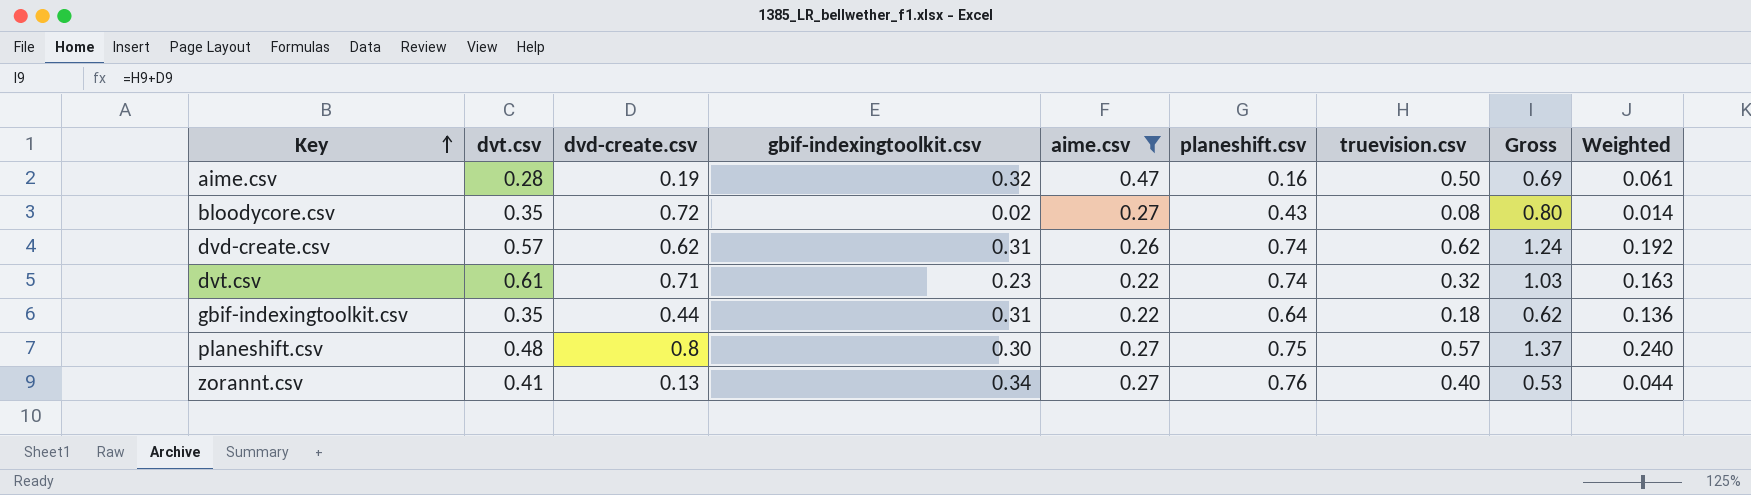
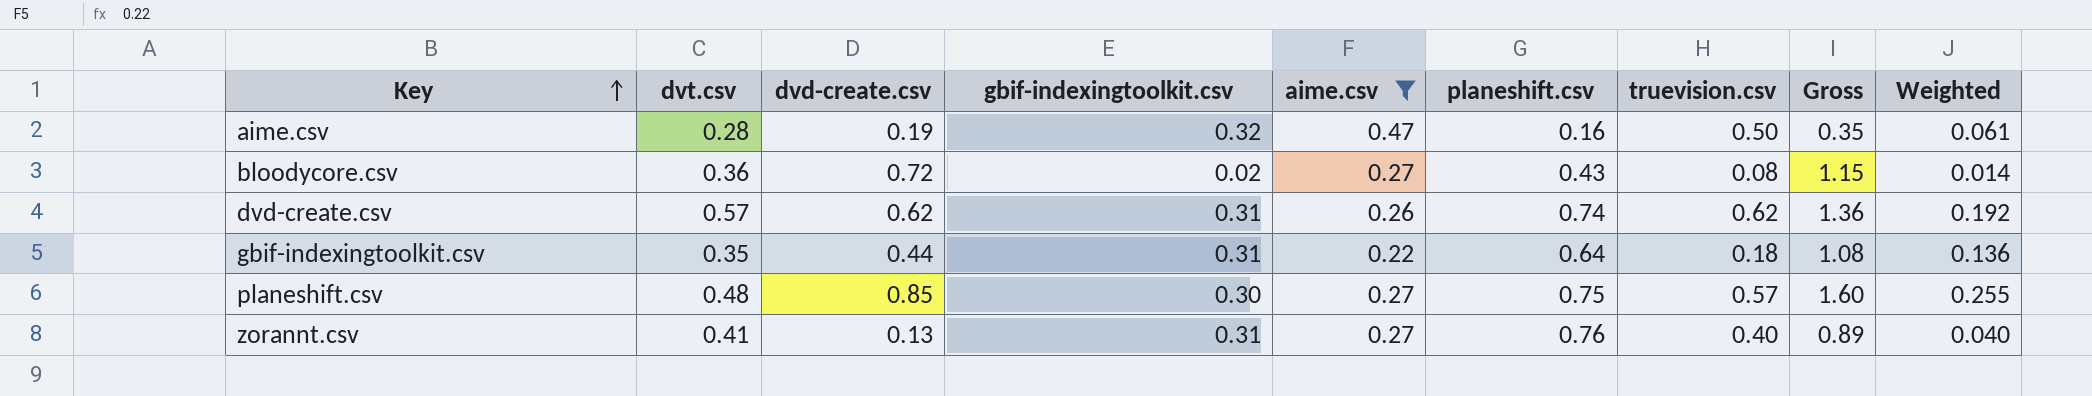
column Gross | formula: [dvd-create.csv] + [truevision.csv] -> [dvd-create.csv] + [planeshift.csv]
row dvt.csv: 0.61 | 0.71 | 0.23 | 0.22 | 0.74 | 0.32 | 1.03 | 0.163 -> none
bloodycore.csv | dvt.csv: 0.35 -> 0.36
planeshift.csv | dvd-create.csv: 0.8 -> 0.85
planeshift.csv | Weighted: 0.240 -> 0.255
zorannt.csv | gbif-indexingtoolkit.csv: 0.34 -> 0.31
zorannt.csv | Weighted: 0.044 -> 0.040

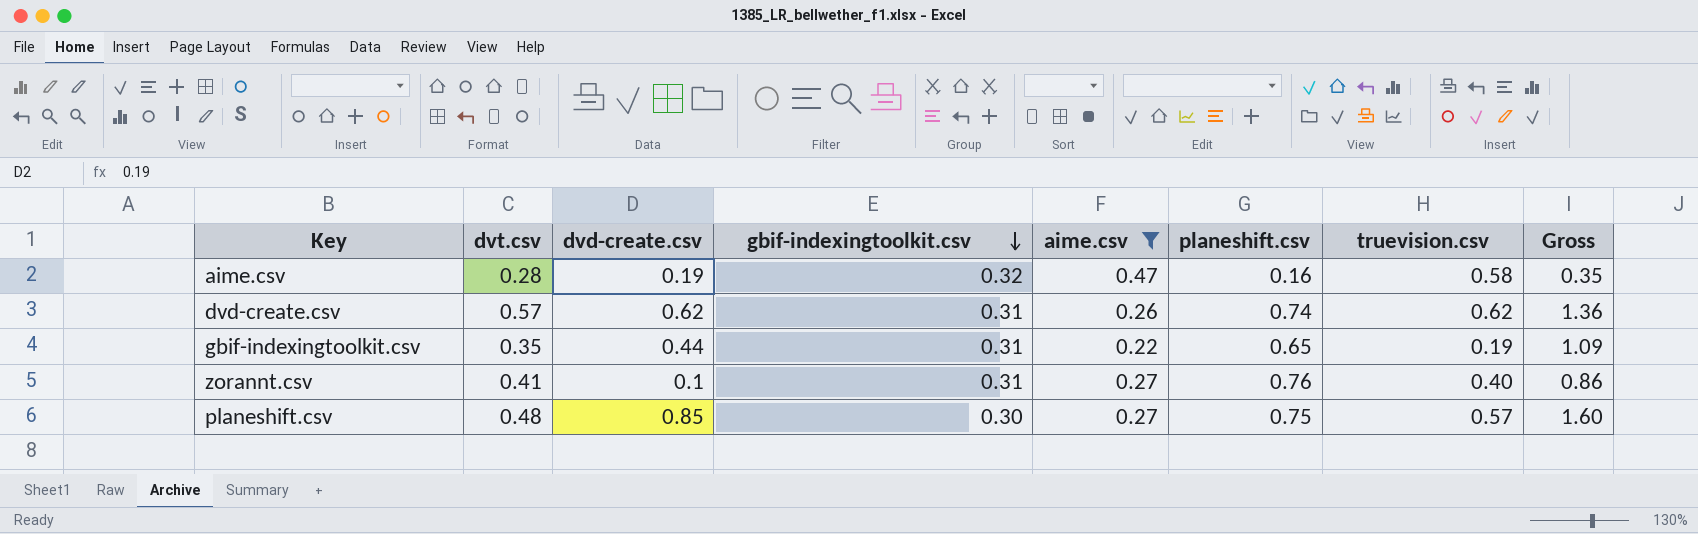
row order: Key ascending -> gbif-indexingtoolkit.csv descending
column Weighted | formula: [dvd-create.csv] * [gbif-indexingtoolkit.csv] -> none
row bloodycore.csv: 0.36 | 0.72 | 0.02 | 0.27 | 0.43 | 0.08 | 1.15 | 0.014 -> none
aime.csv | truevision.csv: 0.50 -> 0.58
gbif-indexingtoolkit.csv | planeshift.csv: 0.64 -> 0.65
gbif-indexingtoolkit.csv | truevision.csv: 0.18 -> 0.19
gbif-indexingtoolkit.csv | Gross: 1.08 -> 1.09
zorannt.csv | dvd-create.csv: 0.13 -> 0.1
zorannt.csv | Gross: 0.89 -> 0.86

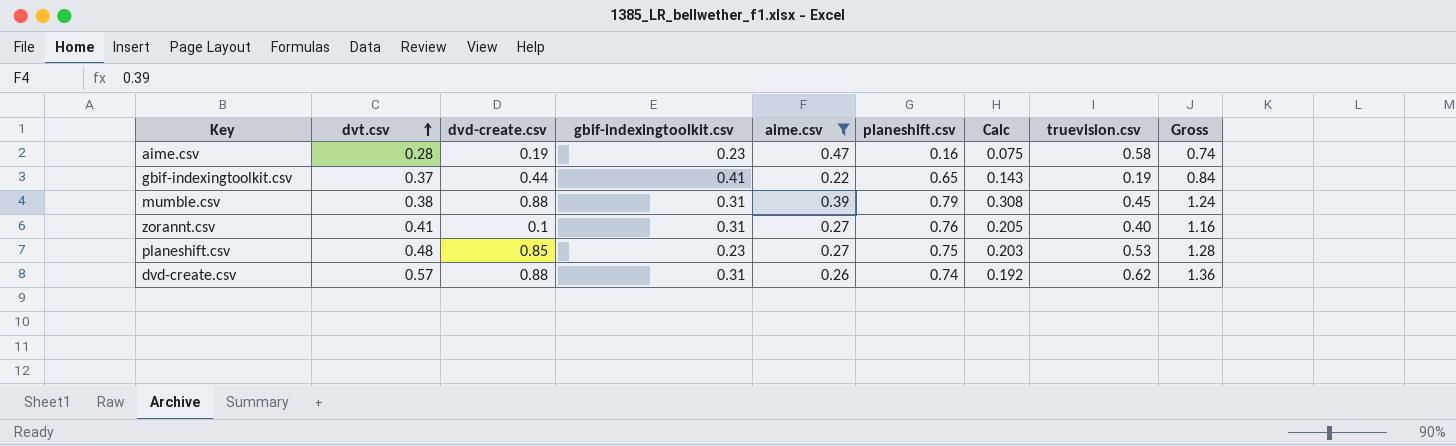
row order: gbif-indexingtoolkit.csv descending -> dvt.csv ascending
column Calc | formula: none -> [aime.csv] * [planeshift.csv]
column Gross | formula: [dvd-create.csv] + [planeshift.csv] -> [planeshift.csv] + [truevision.csv]
aime.csv | gbif-indexingtoolkit.csv: 0.32 -> 0.23
gbif-indexingtoolkit.csv | dvt.csv: 0.35 -> 0.37
gbif-indexingtoolkit.csv | gbif-indexingtoolkit.csv: 0.31 -> 0.41
row mumble.csv: none -> 0.38 | 0.88 | 0.31 | 0.39 | 0.79 | 0.308 | 0.45 | 1.24
planeshift.csv | gbif-indexingtoolkit.csv: 0.30 -> 0.23
planeshift.csv | truevision.csv: 0.57 -> 0.53
dvd-create.csv | dvd-create.csv: 0.62 -> 0.88

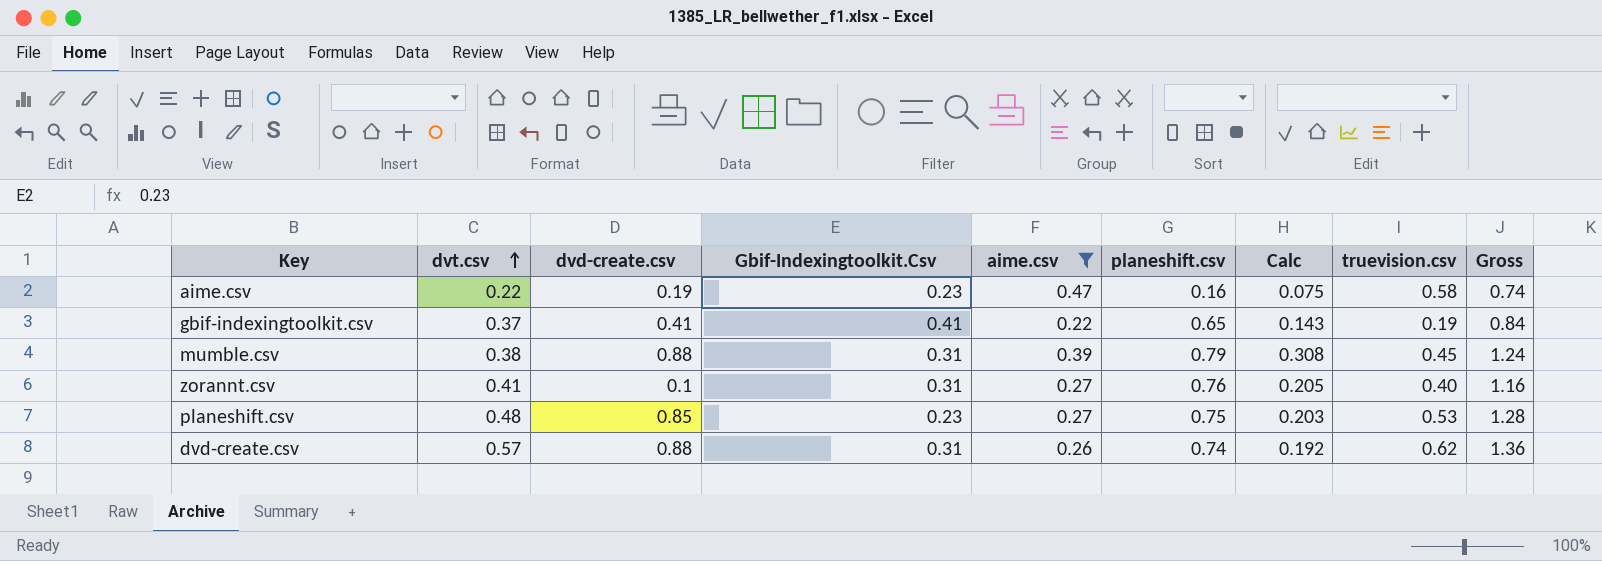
column name: gbif-indexingtoolkit.csv -> Gbif-Indexingtoolkit.Csv
aime.csv | dvt.csv: 0.28 -> 0.22
gbif-indexingtoolkit.csv | dvd-create.csv: 0.44 -> 0.41

